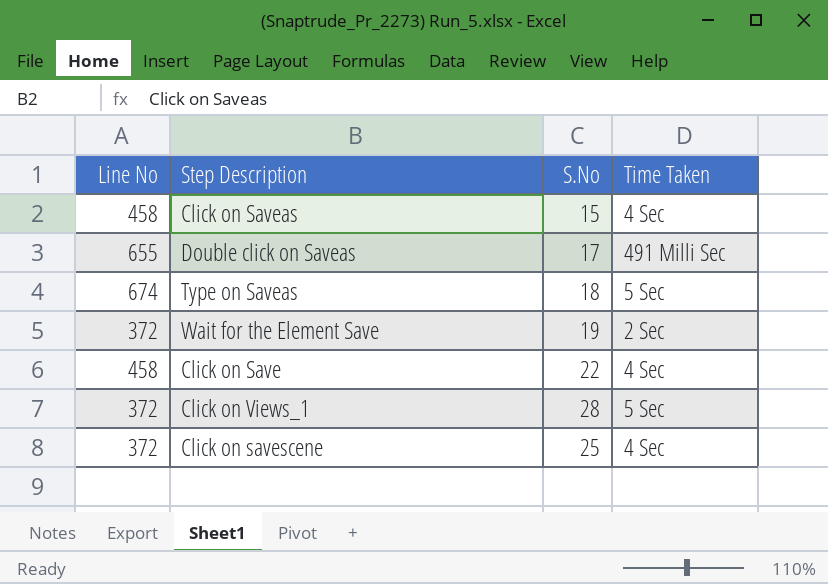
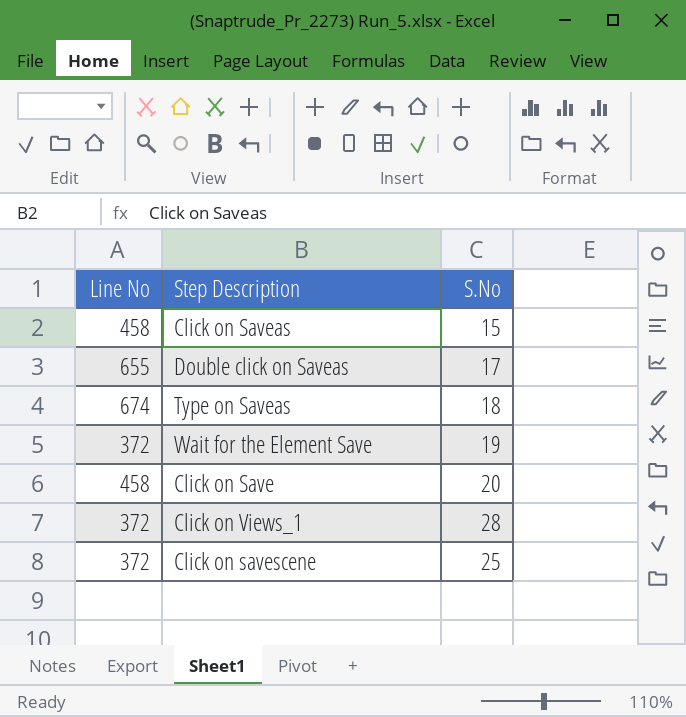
column Time Taken | position: 4 -> none
Click on Save | S.No: 22 -> 20

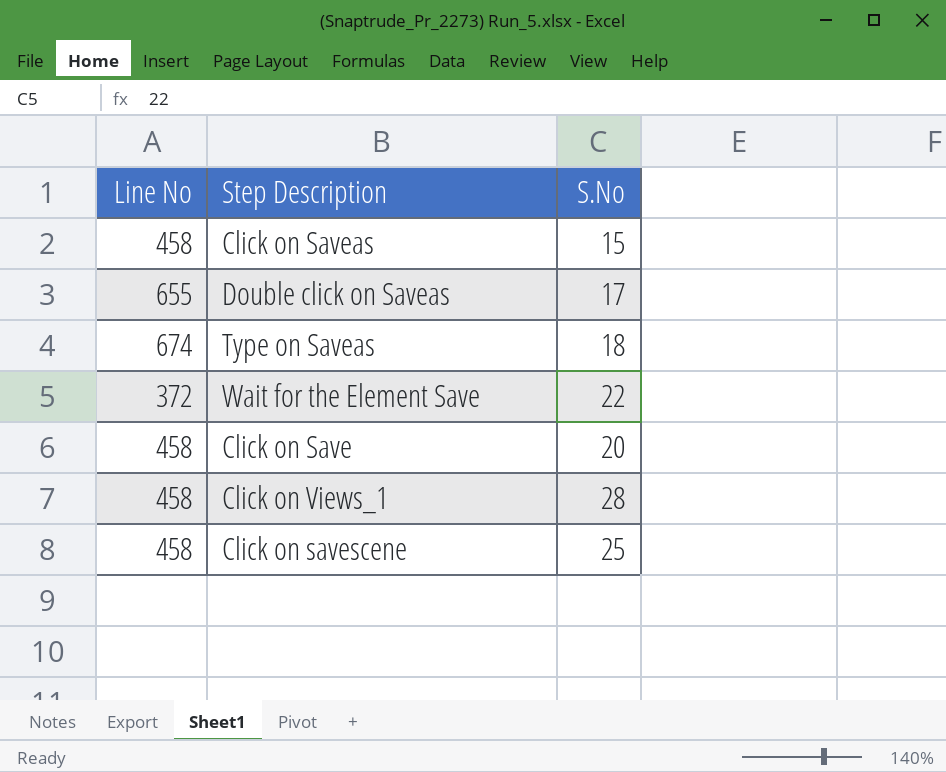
Wait for the Element Save | S.No: 19 -> 22
Click on Views_1 | Line No: 372 -> 458
Click on savescene | Line No: 372 -> 458

